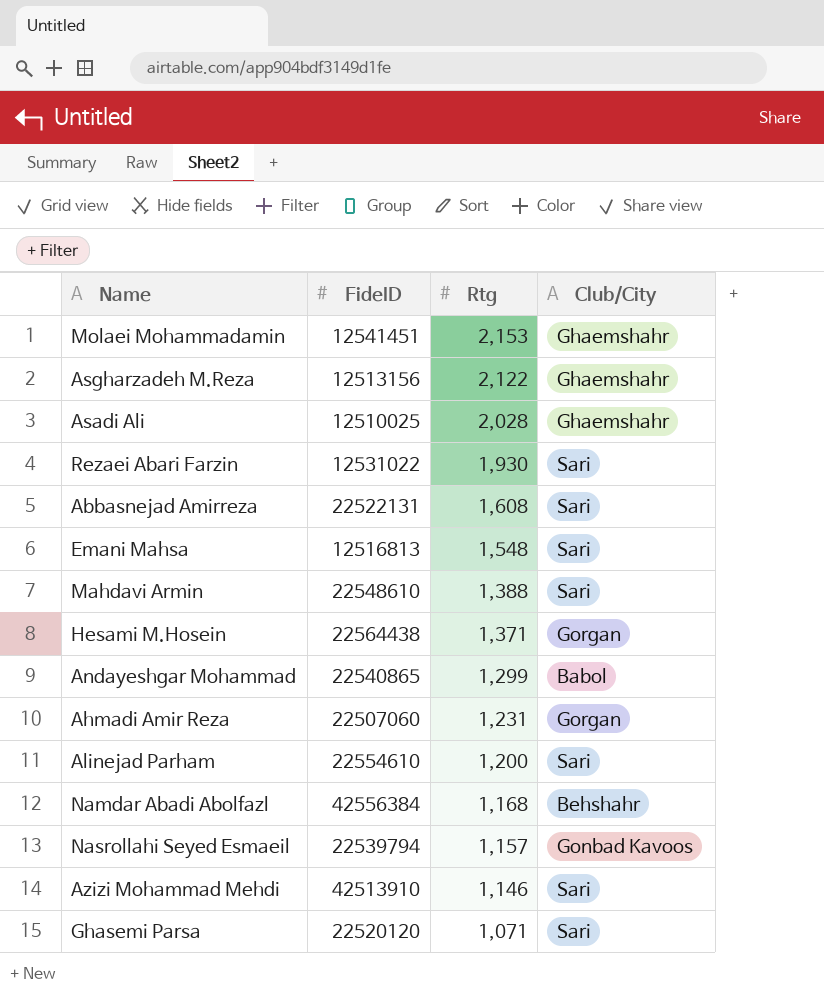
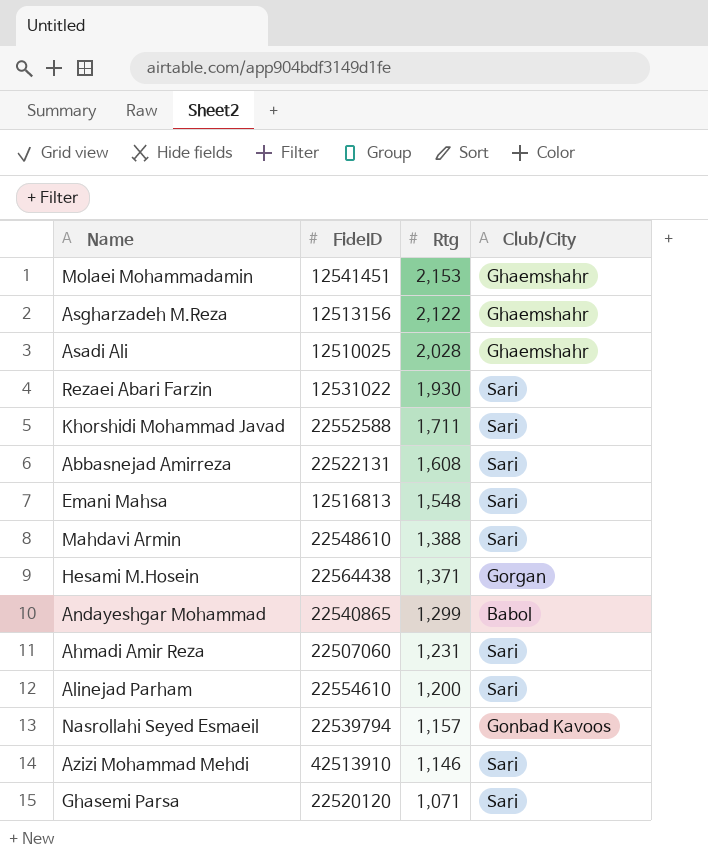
row Namdar Abadi Abolfazl: 42556384 | 1,168 | Behshahr -> none
row Khorshidi Mohammad Javad: none -> 22552588 | 1,711 | Sari
Ahmadi Amir Reza | Club/City: Gorgan -> Sari

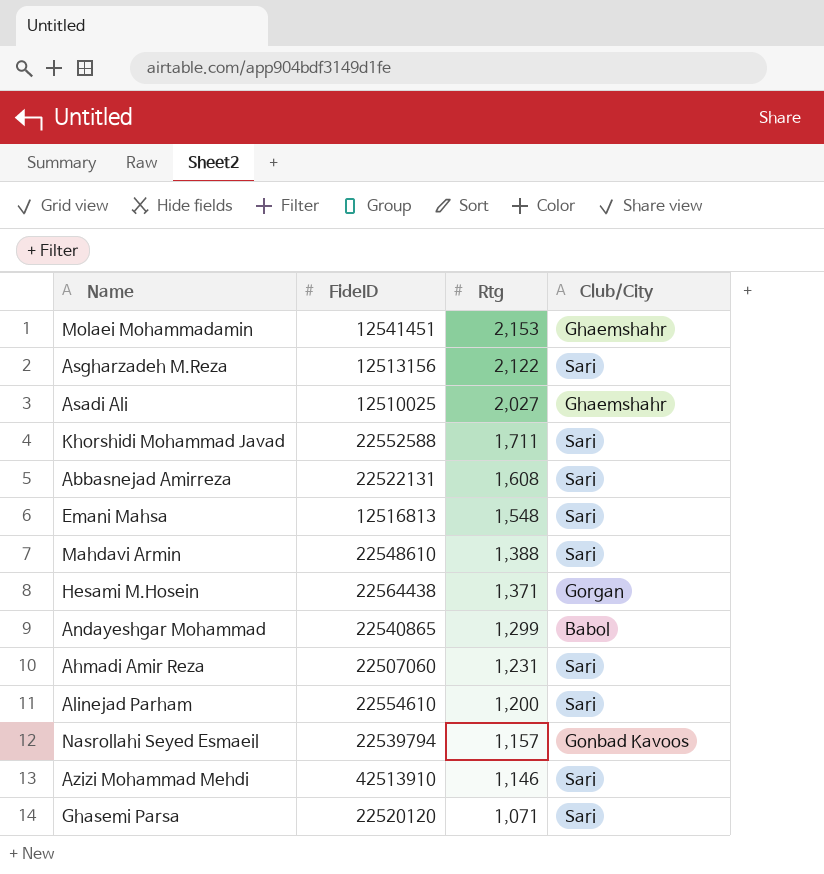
row Rezaei Abari Farzin: 12531022 | 1,930 | Sari -> none
Asgharzadeh M.Reza | Club/City: Ghaemshahr -> Sari
Asadi Ali | Rtg: 2,028 -> 2,027

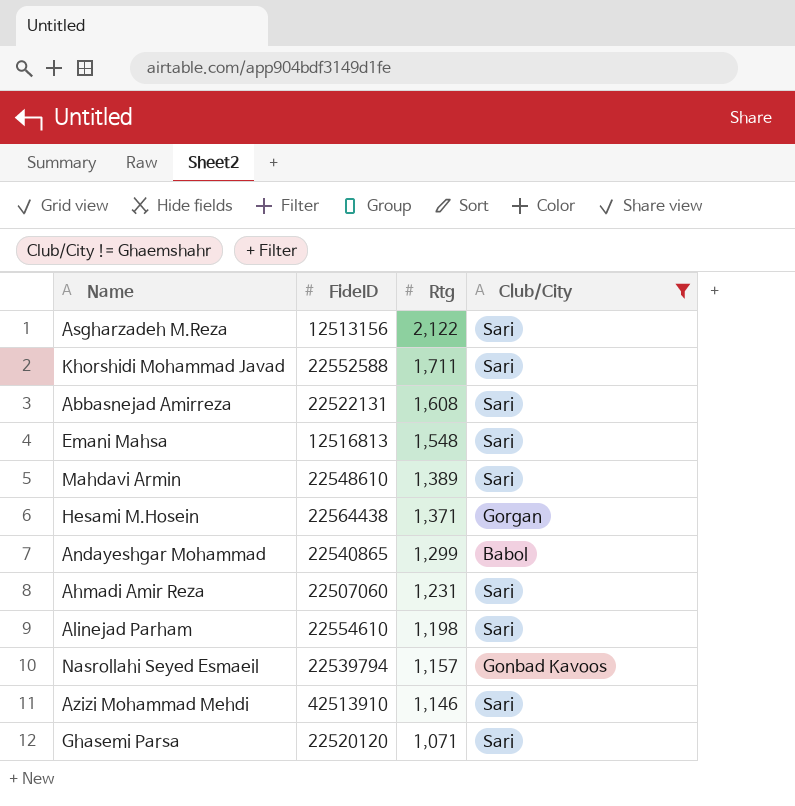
filter: none -> Club/City != Ghaemshahr
Mahdavi Armin | Rtg: 1,388 -> 1,389
Alinejad Parham | Rtg: 1,200 -> 1,198

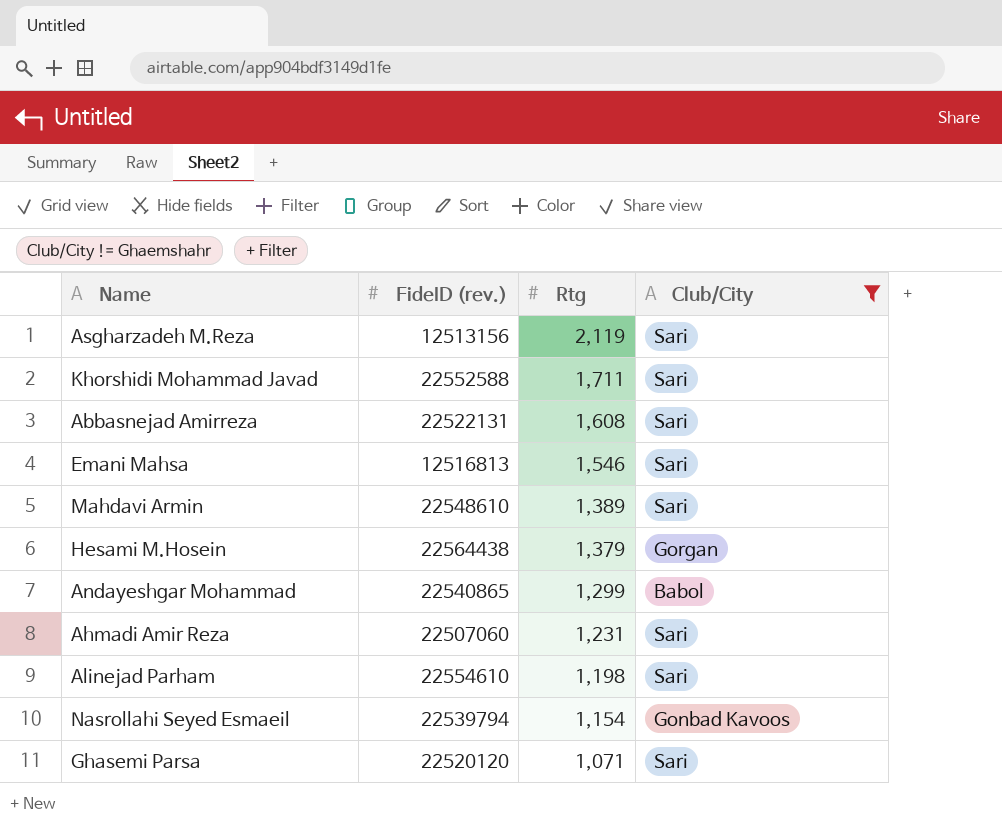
column name: FideID -> FideID (rev.)
row Azizi Mohammad Mehdi: 42513910 | 1,146 | Sari -> none
Asgharzadeh M.Reza | Rtg: 2,122 -> 2,119
Emani Mahsa | Rtg: 1,548 -> 1,546
Hesami M.Hosein | Rtg: 1,371 -> 1,379
Nasrollahi Seyed Esmaeil | Rtg: 1,157 -> 1,154

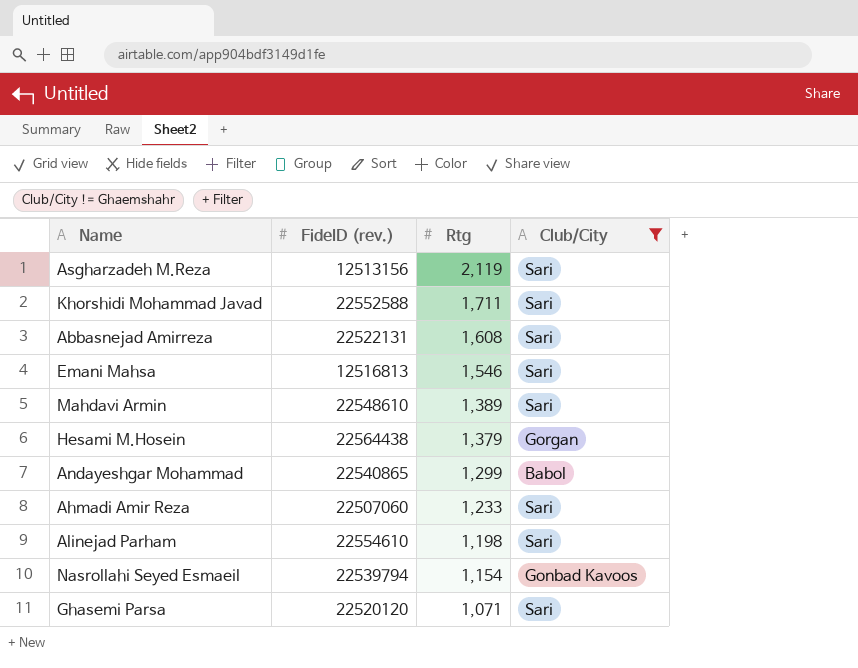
Ahmadi Amir Reza | Rtg: 1,231 -> 1,233

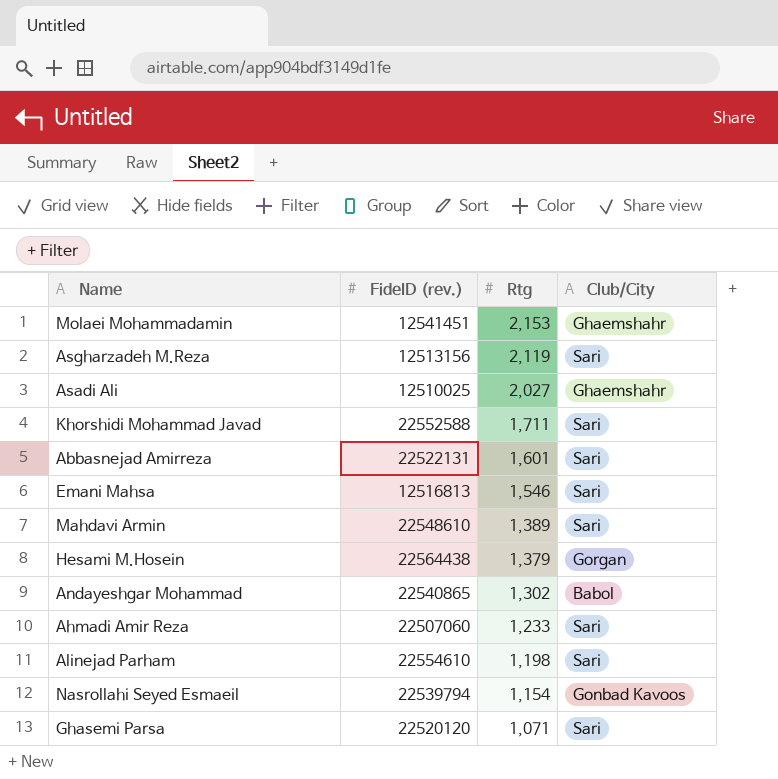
filter: Club/City != Ghaemshahr -> none
Abbasnejad Amirreza | Rtg: 1,608 -> 1,601
Andayeshgar Mohammad | Rtg: 1,299 -> 1,302

